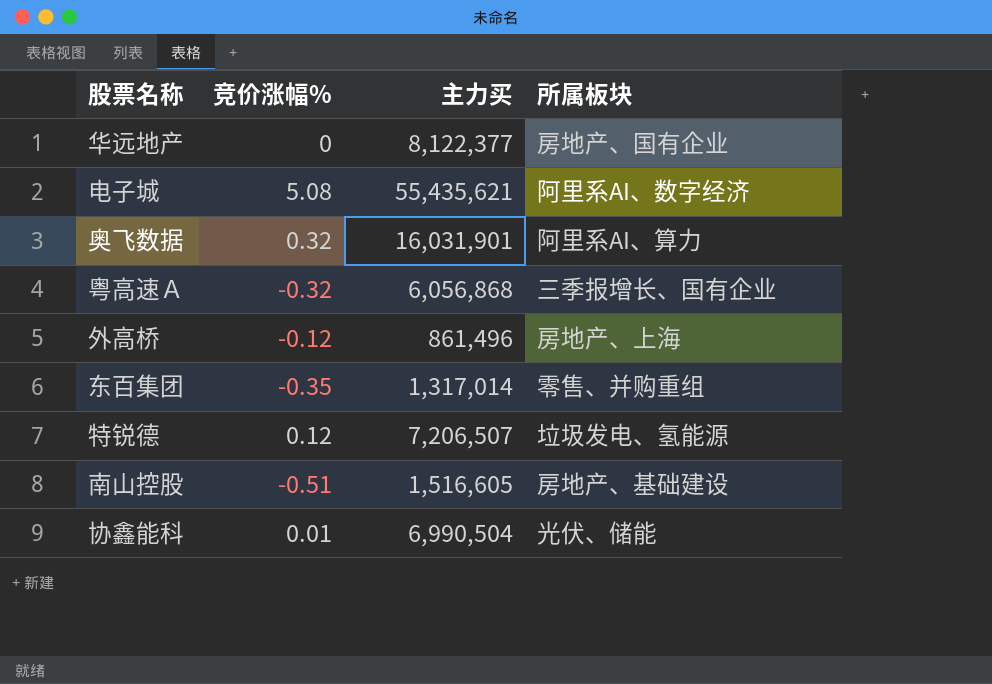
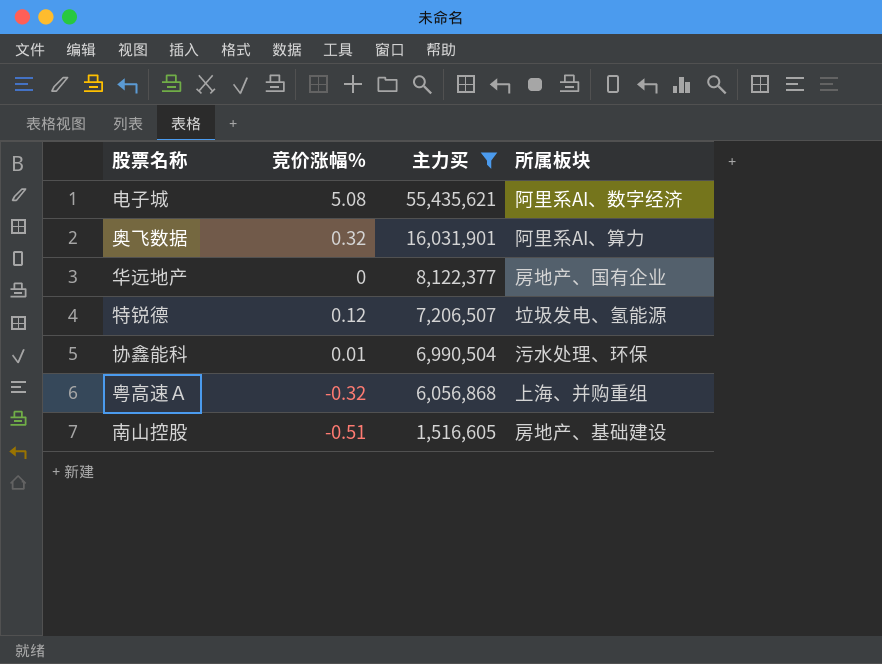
filter: none -> 主力买 >= 1,516,605
row order: none -> 主力买 descending
协鑫能科 | 所属板块: 光伏、储能 -> 污水处理、环保
粤高速Ａ | 所属板块: 三季报增长、国有企业 -> 上海、并购重组

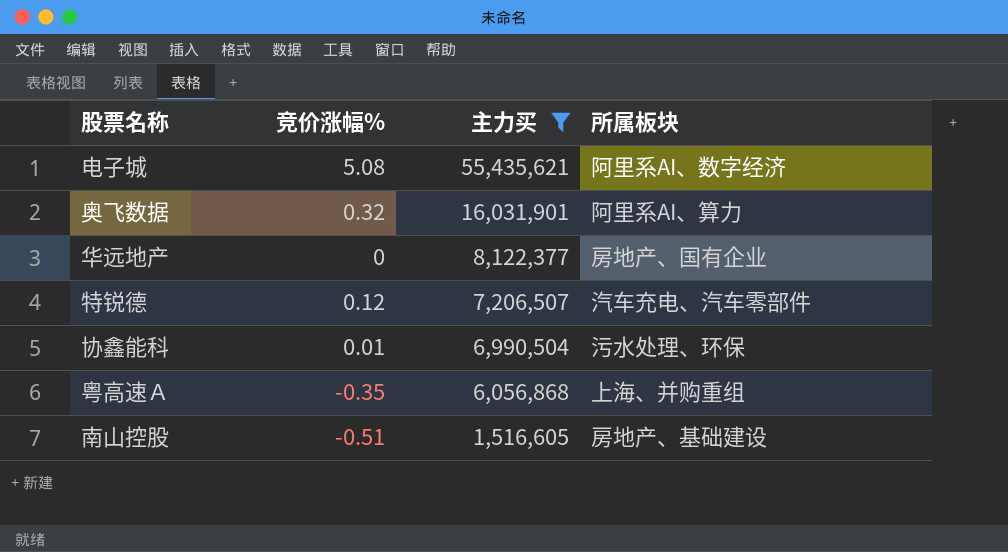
特锐德 | 所属板块: 垃圾发电、氢能源 -> 汽车充电、汽车零部件
粤高速Ａ | 竞价涨幅%: -0.32 -> -0.35

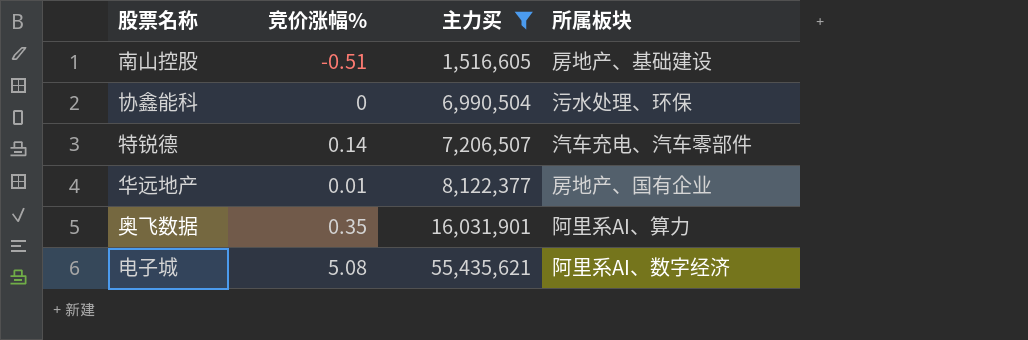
row order: 主力买 descending -> 主力买 ascending
row 粤高速Ａ: -0.35 | 6,056,868 | 上海、并购重组 -> none
协鑫能科 | 竞价涨幅%: 0.01 -> 0
特锐德 | 竞价涨幅%: 0.12 -> 0.14
华远地产 | 竞价涨幅%: 0 -> 0.01
奥飞数据 | 竞价涨幅%: 0.32 -> 0.35

